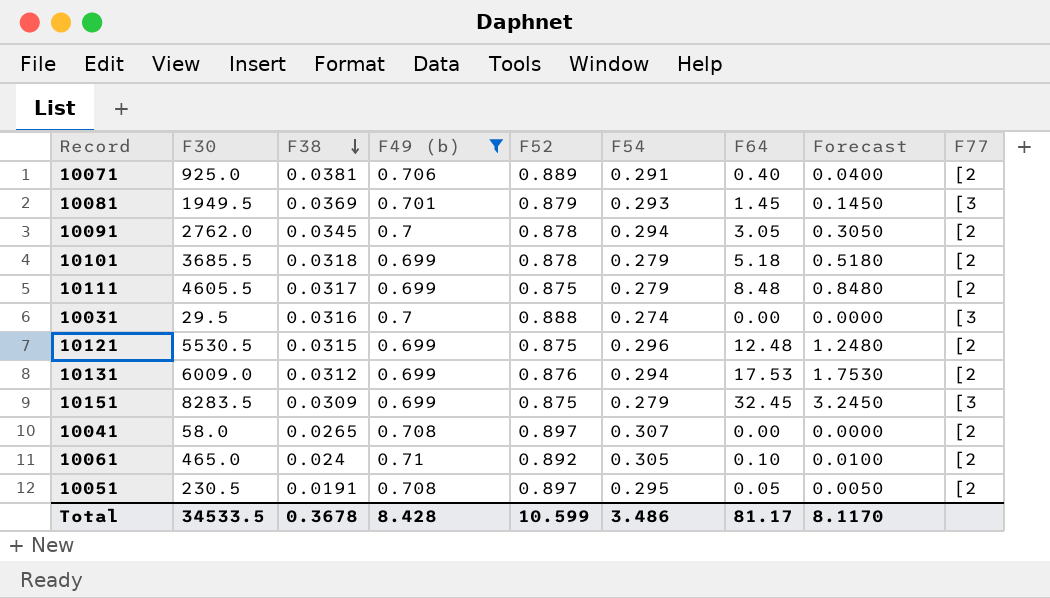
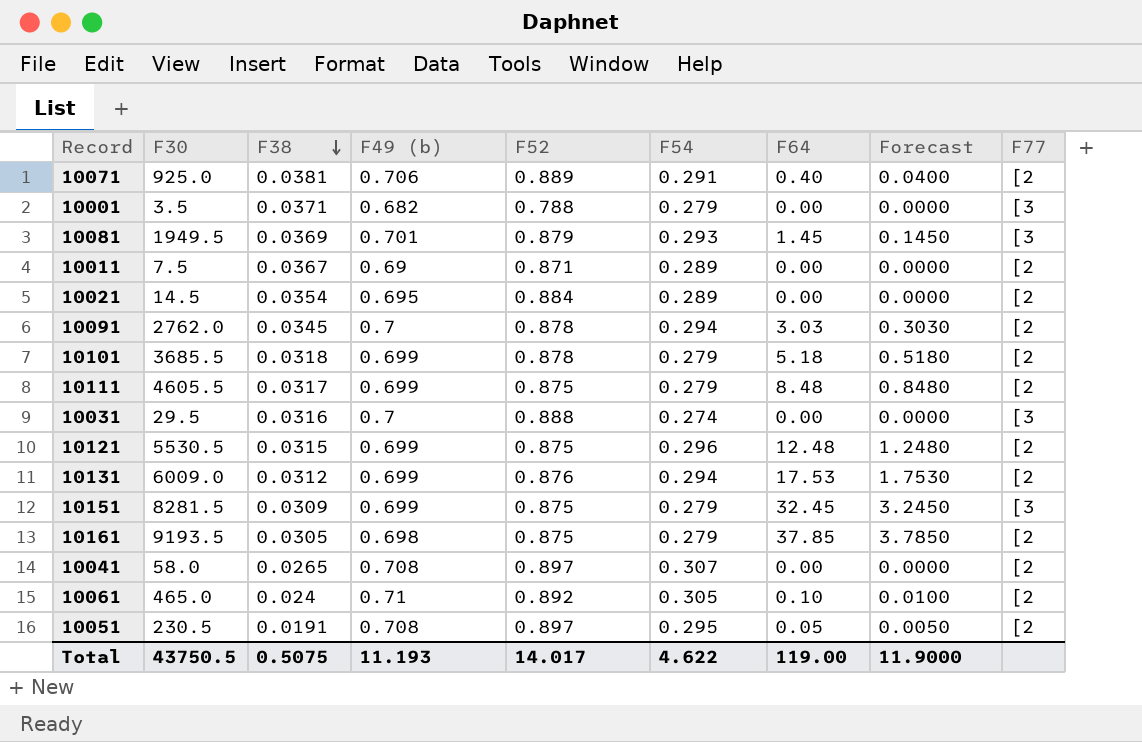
filter: F49 (b) >= 0.699 -> none
10091 | F64: 3.05 -> 3.03
10091 | Forecast: 0.3050 -> 0.3030
10151 | F30: 8283.5 -> 8281.5
Total | F30: 34533.5 -> 43750.5
Total | F38: 0.3678 -> 0.5075
Total | F49 (b): 8.428 -> 11.193
Total | F52: 10.599 -> 14.017
Total | F54: 3.486 -> 4.622
Total | F64: 81.17 -> 119.00
Total | Forecast: 8.1170 -> 11.9000

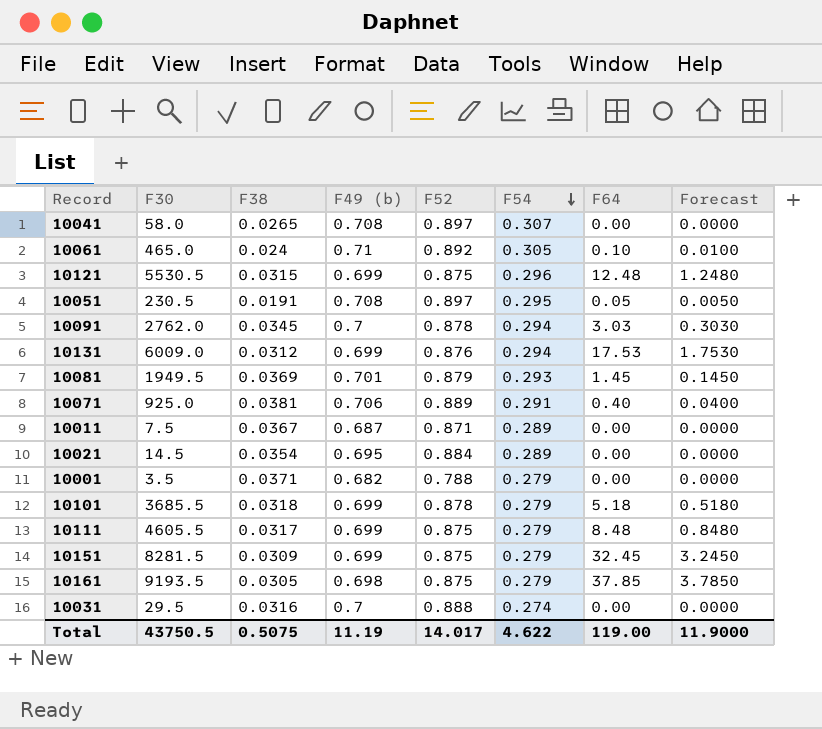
row order: F38 descending -> F54 descending
column F77 | position: 9 -> none
10011 | F49 (b): 0.69 -> 0.687
Total | F49 (b): 11.193 -> 11.19

